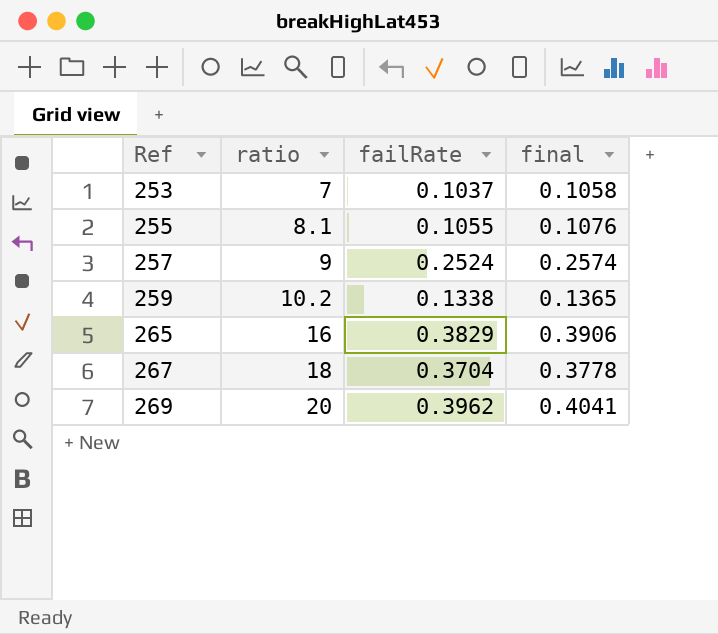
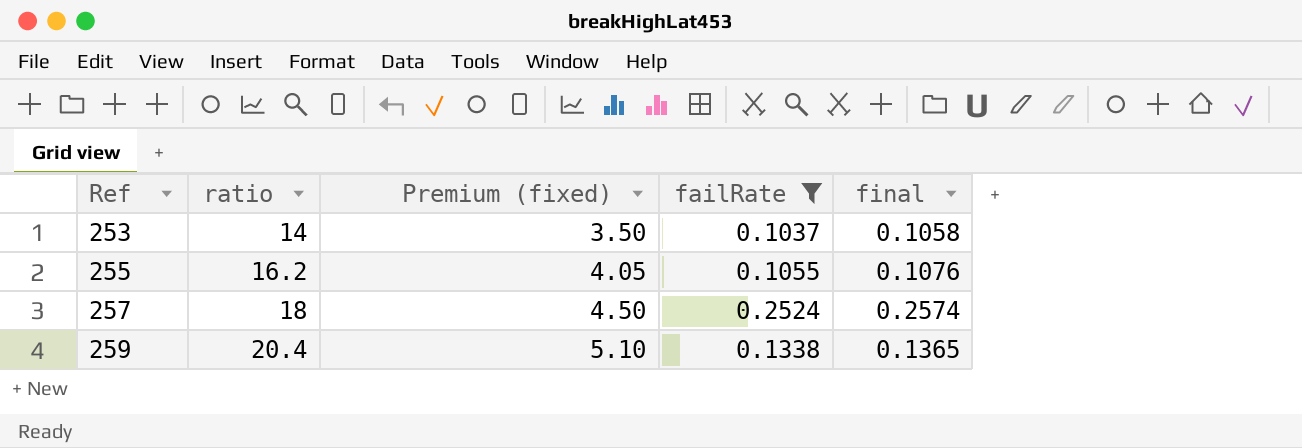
filter: none -> failRate <= 0.2524
column Premium (fixed) | formula: none -> [ratio] * 0.25
253 | ratio: 7 -> 14
255 | ratio: 8.1 -> 16.2
257 | ratio: 9 -> 18
259 | ratio: 10.2 -> 20.4

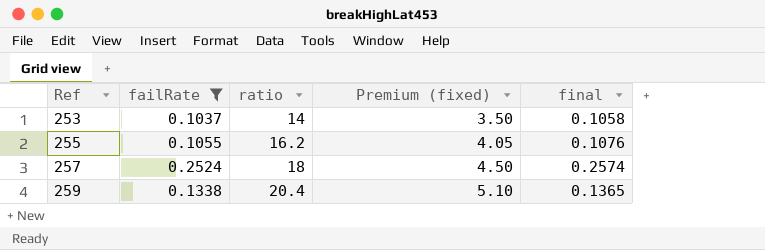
column failRate | position: 4 -> 2

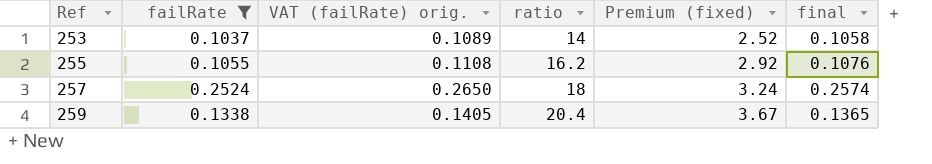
column VAT (failRate) orig. | formula: none -> [failRate] * 1.05
column Premium (fixed) | formula: [ratio] * 0.25 -> [ratio] * 0.18

